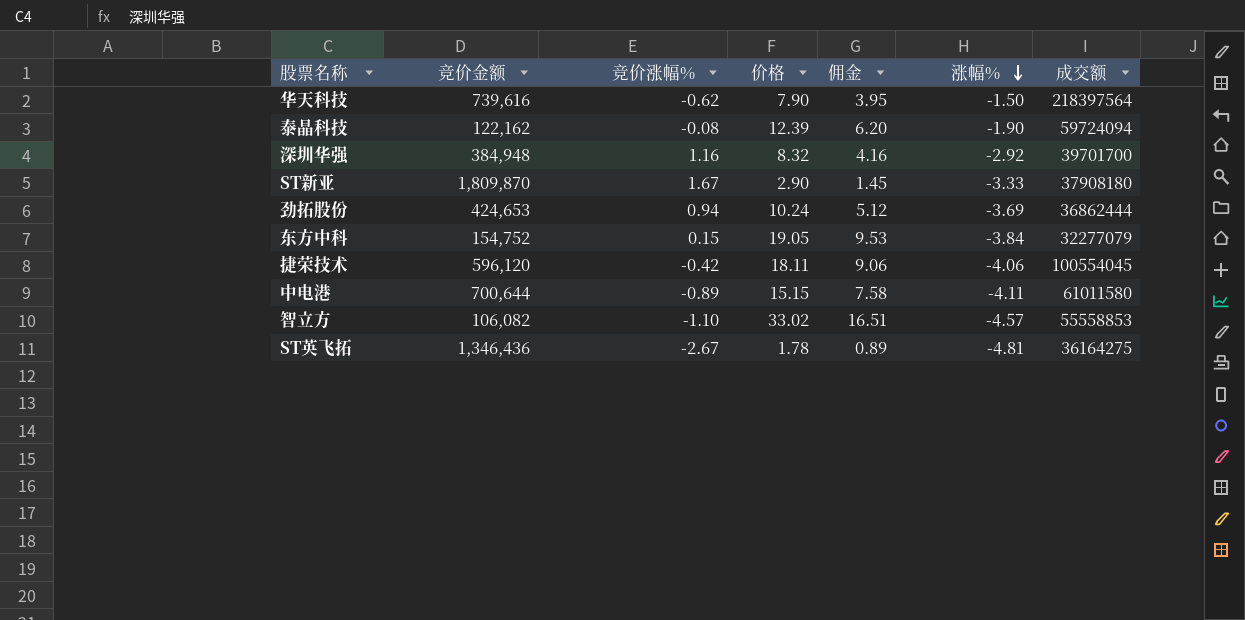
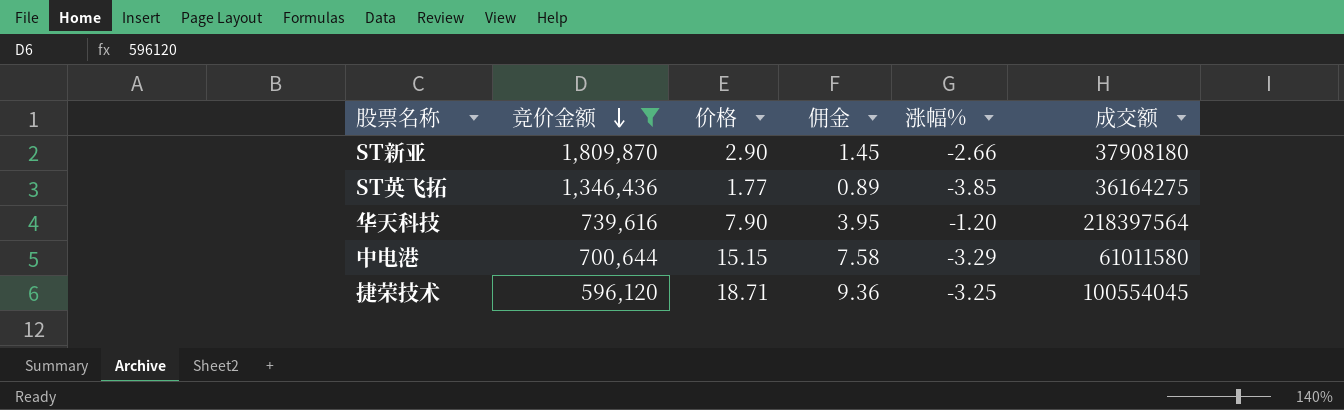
filter: none -> 竞价金额 >= 596,120
row order: 涨幅% descending -> 竞价金额 descending
column 竞价涨幅% | position: 3 -> none
ST新亚 | 涨幅%: -3.33 -> -2.66
ST英飞拓 | 价格: 1.78 -> 1.77
ST英飞拓 | 涨幅%: -4.81 -> -3.85
华天科技 | 涨幅%: -1.50 -> -1.20
中电港 | 涨幅%: -4.11 -> -3.29
捷荣技术 | 价格: 18.11 -> 18.71
捷荣技术 | 佣金: 9.06 -> 9.36
捷荣技术 | 涨幅%: -4.06 -> -3.25

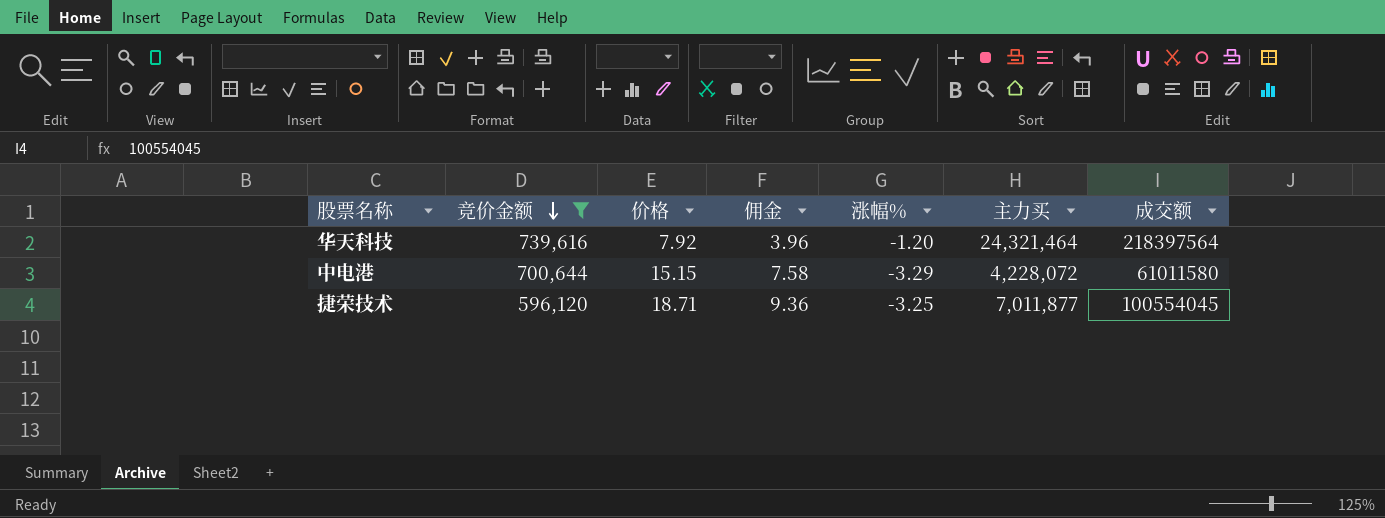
column 主力买 | position: none -> 6
row ST新亚: 1,809,870 | 2.90 | 1.45 | -2.66 | 37908180 -> none
row ST英飞拓: 1,346,436 | 1.77 | 0.89 | -3.85 | 36164275 -> none
华天科技 | 价格: 7.90 -> 7.92
华天科技 | 佣金: 3.95 -> 3.96

